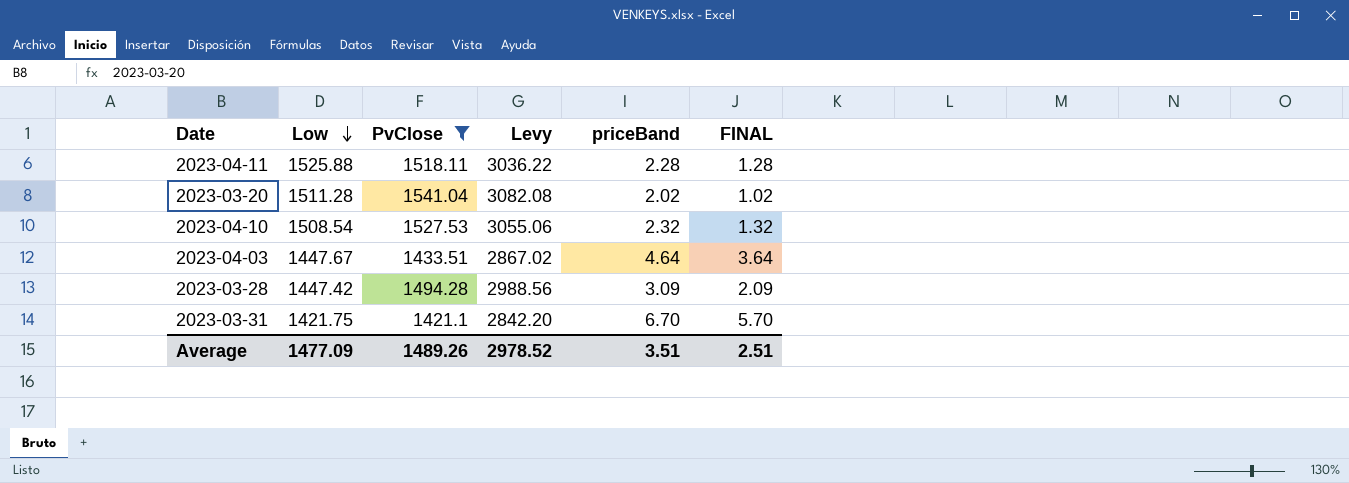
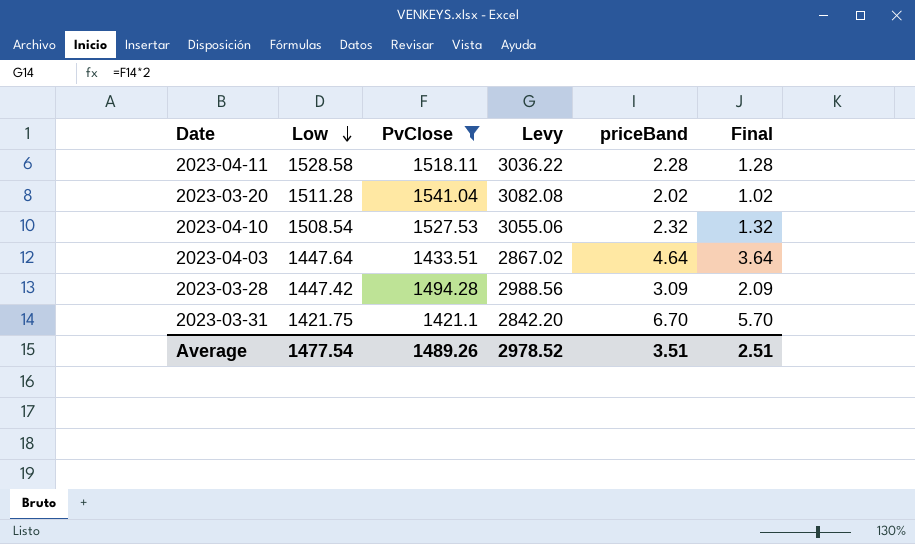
column name: FINAL -> Final
2023-04-11 | Low: 1525.88 -> 1528.58
2023-04-03 | Low: 1447.67 -> 1447.64
Average | Low: 1477.09 -> 1477.54

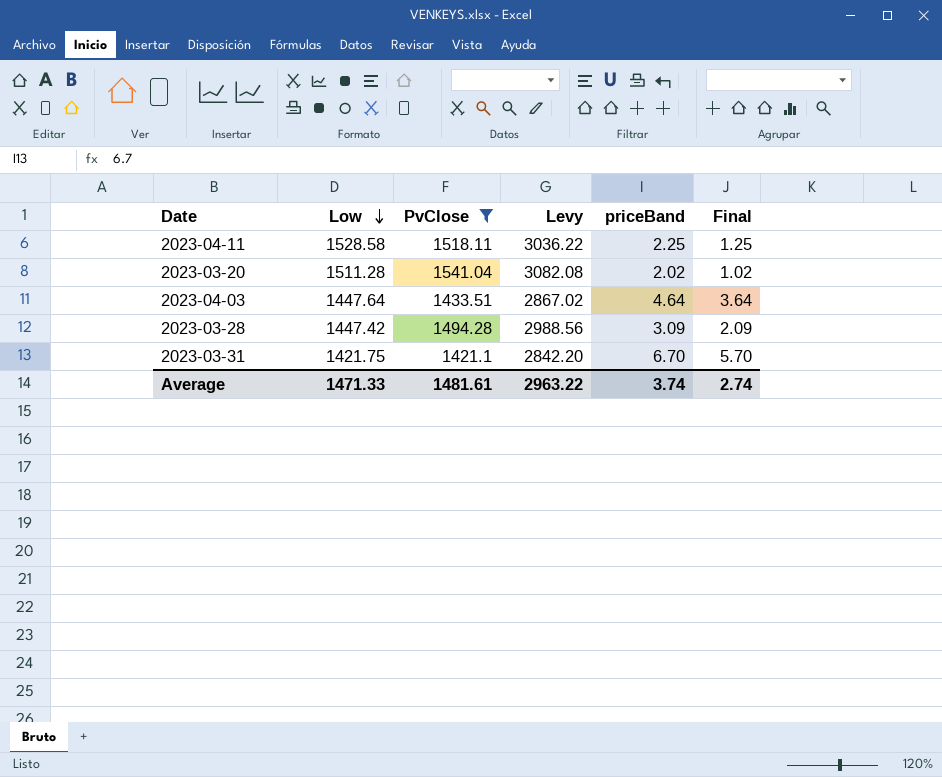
row 2023-04-10: 1508.54 | 1527.53 | 3055.06 | 2.32 | 1.32 -> none
2023-04-11 | priceBand: 2.28 -> 2.25
2023-04-11 | Final: 1.28 -> 1.25
Average | Low: 1477.54 -> 1471.33
Average | PvClose: 1489.26 -> 1481.61
Average | Levy: 2978.52 -> 2963.22
Average | priceBand: 3.51 -> 3.74
Average | Final: 2.51 -> 2.74

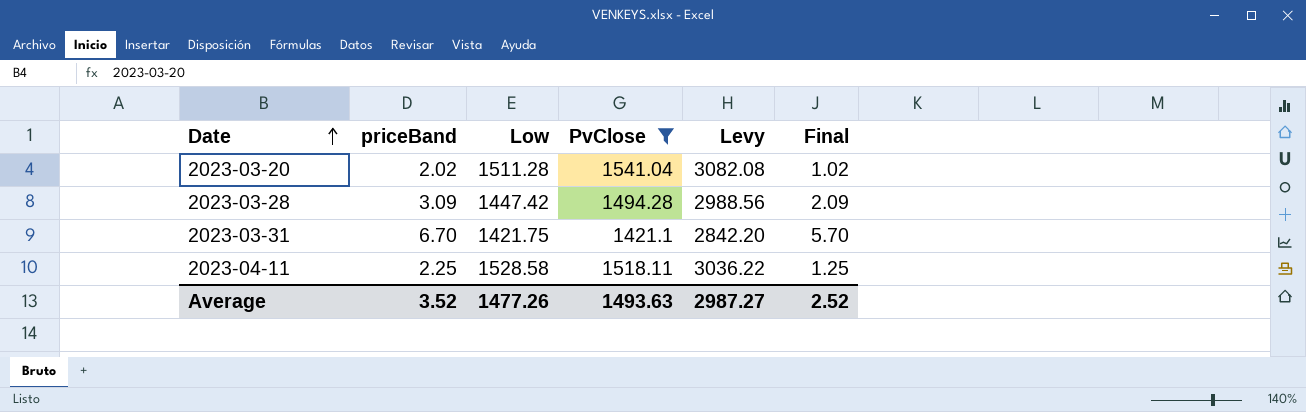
row order: Low descending -> Date ascending
column priceBand | position: 5 -> 2
row 2023-04-03: 1447.64 | 1433.51 | 2867.02 | 4.64 | 3.64 -> none
Average | priceBand: 3.74 -> 3.52
Average | Low: 1471.33 -> 1477.26
Average | PvClose: 1481.61 -> 1493.63
Average | Levy: 2963.22 -> 2987.27
Average | Final: 2.74 -> 2.52

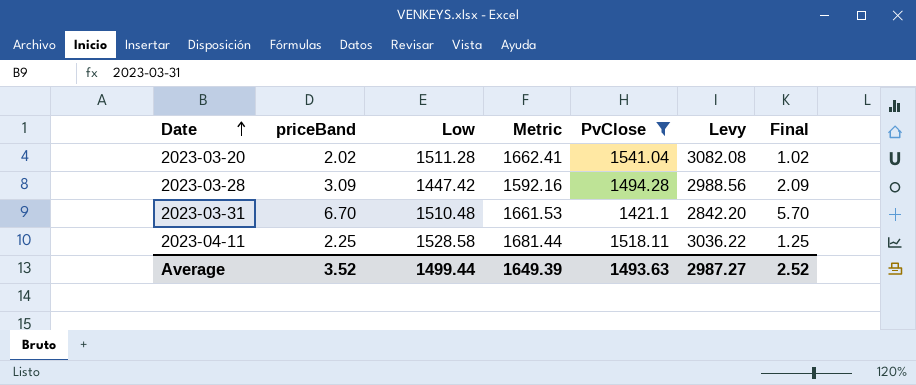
column Metric | formula: none -> [Low] * 1.1
2023-03-31 | Low: 1421.75 -> 1510.48
Average | Low: 1477.26 -> 1499.44

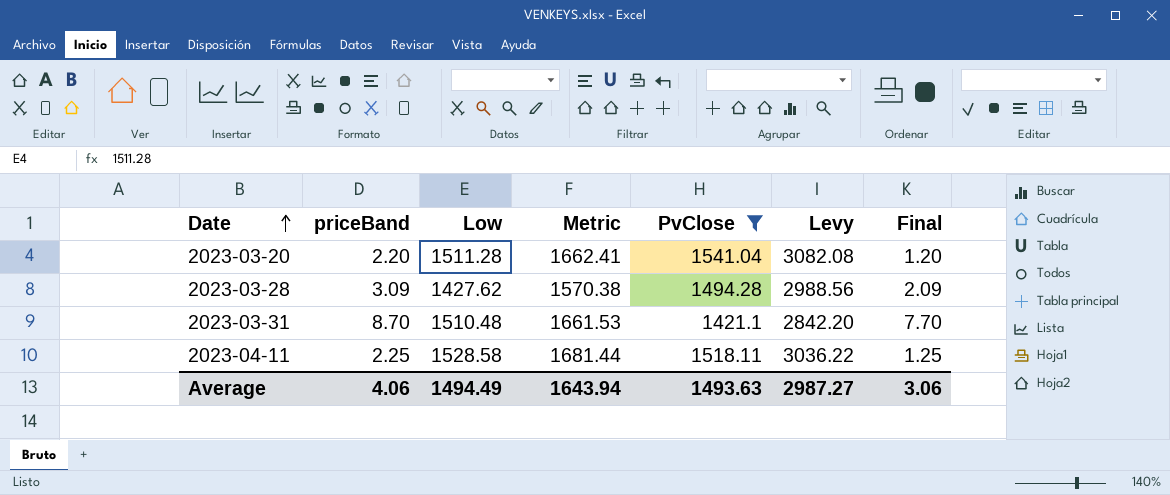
2023-03-20 | priceBand: 2.02 -> 2.20
2023-03-20 | Final: 1.02 -> 1.20
2023-03-28 | Low: 1447.42 -> 1427.62
2023-03-28 | Metric: 1592.16 -> 1570.38
2023-03-31 | priceBand: 6.70 -> 8.70
2023-03-31 | Final: 5.70 -> 7.70
Average | priceBand: 3.52 -> 4.06
Average | Low: 1499.44 -> 1494.49
Average | Metric: 1649.39 -> 1643.94
Average | Final: 2.52 -> 3.06

